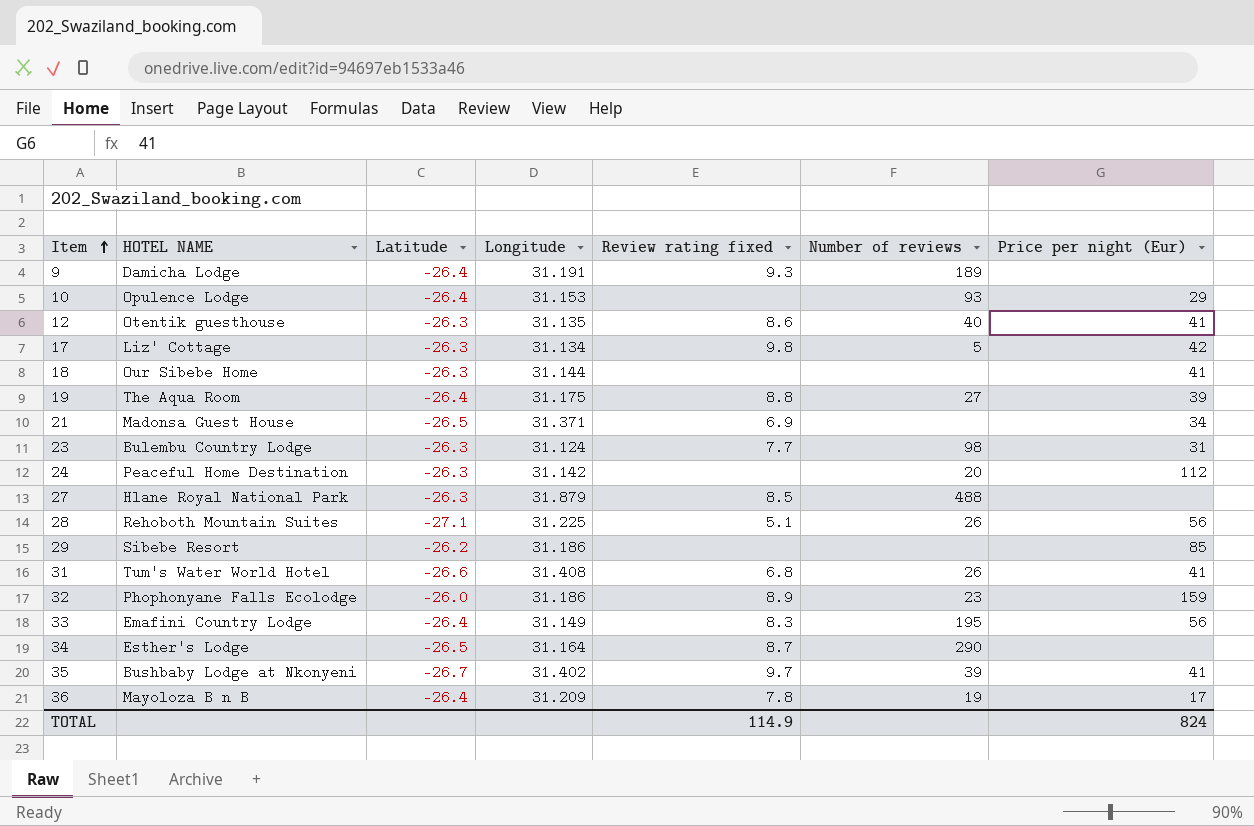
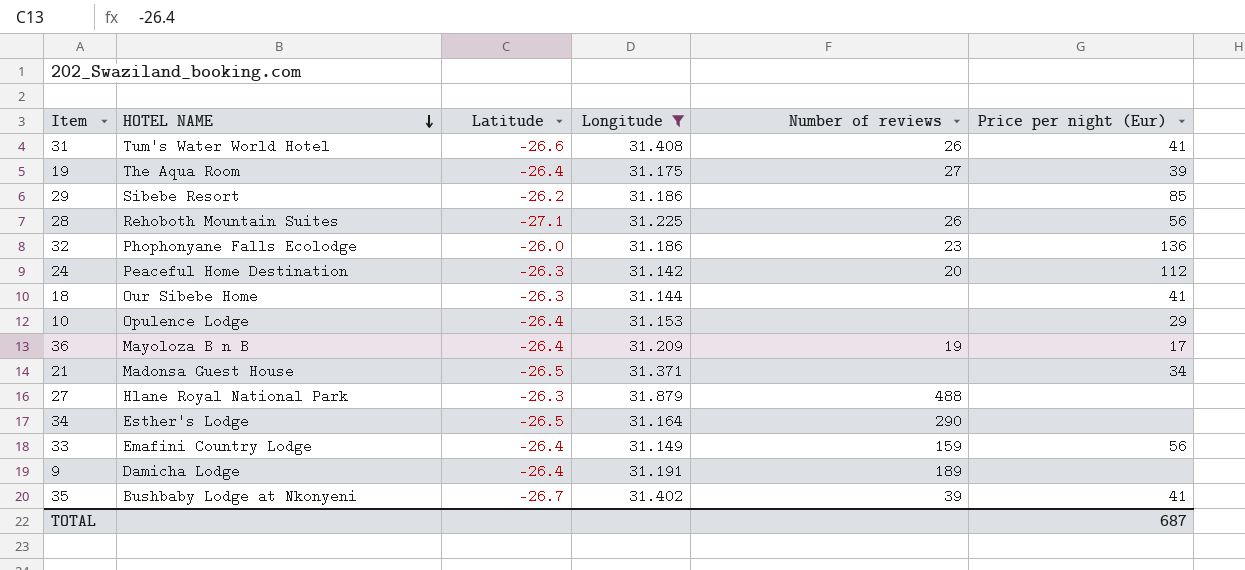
filter: none -> Longitude >= 31.142
row order: Item ascending -> HOTEL NAME descending
column Review rating fixed | position: 5 -> none
32 | Price per night (Eur): 159 -> 136
10 | Number of reviews: 93 -> none
33 | Number of reviews: 195 -> 159
TOTAL | Price per night (Eur): 824 -> 687

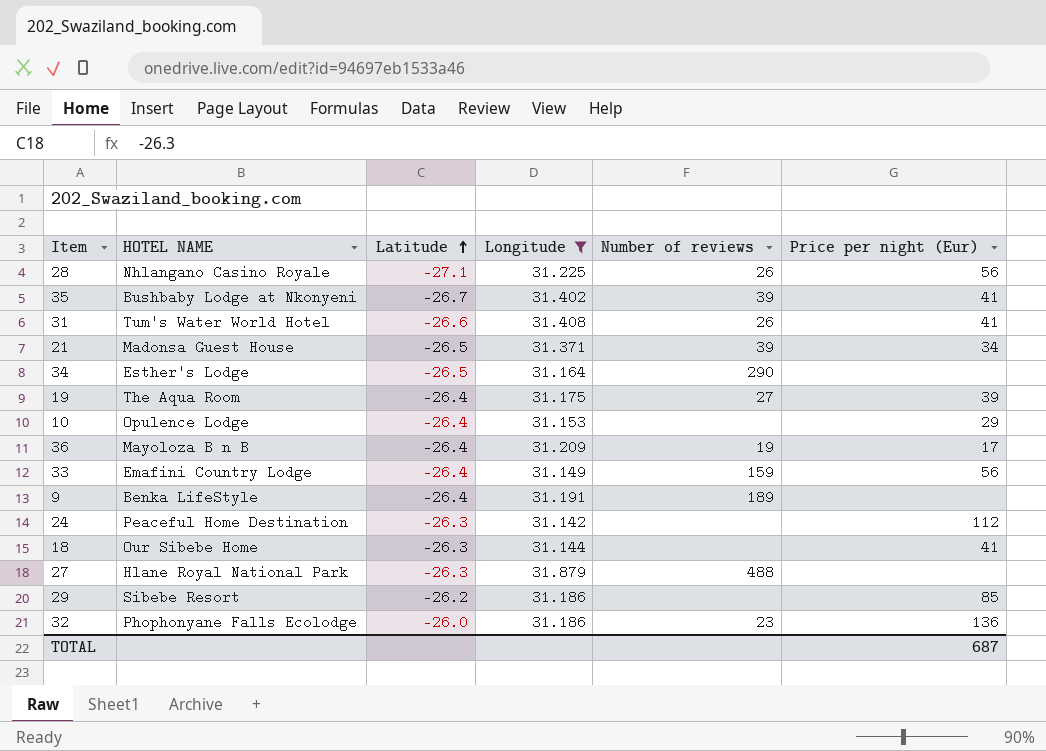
row order: HOTEL NAME descending -> Latitude ascending
28 | HOTEL NAME: Rehoboth Mountain Suites -> Nhlangano Casino Royale
21 | Number of reviews: none -> 39
9 | HOTEL NAME: Damicha Lodge -> Benka LifeStyle
24 | Number of reviews: 20 -> none

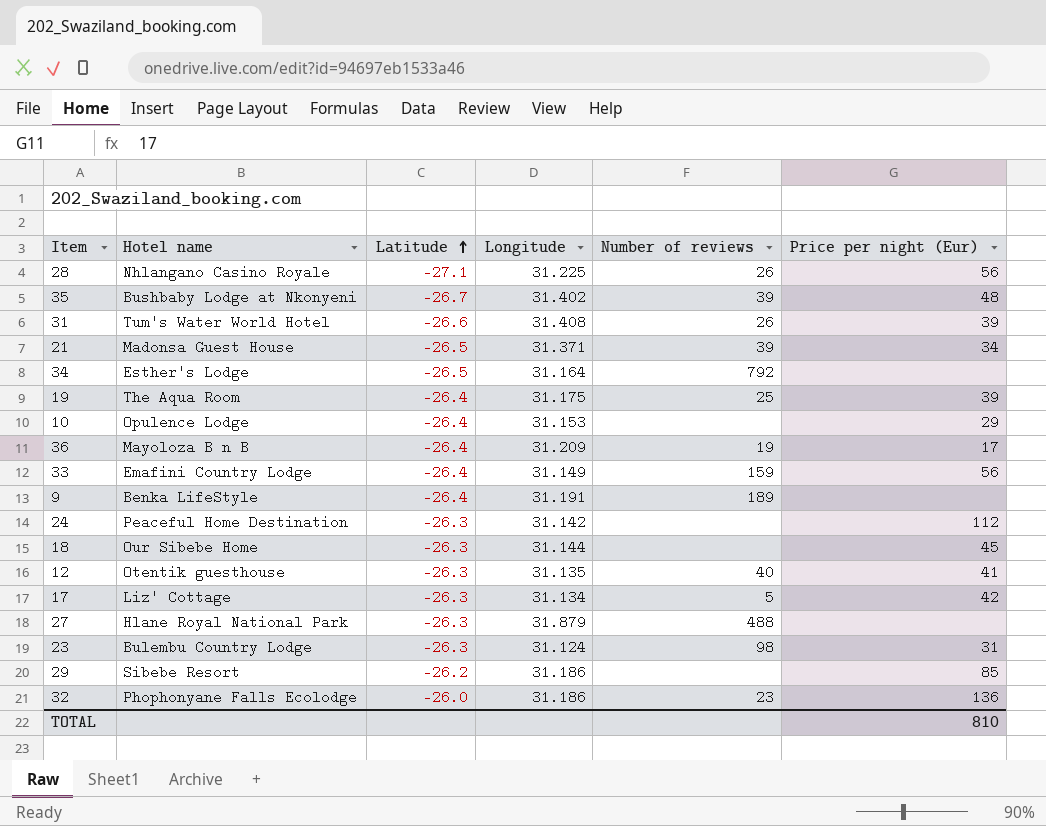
filter: Longitude >= 31.142 -> none
column name: HOTEL NAME -> Hotel name
35 | Price per night (Eur): 41 -> 48
31 | Price per night (Eur): 41 -> 39
34 | Number of reviews: 290 -> 792
19 | Number of reviews: 27 -> 25
18 | Price per night (Eur): 41 -> 45
TOTAL | Price per night (Eur): 687 -> 810

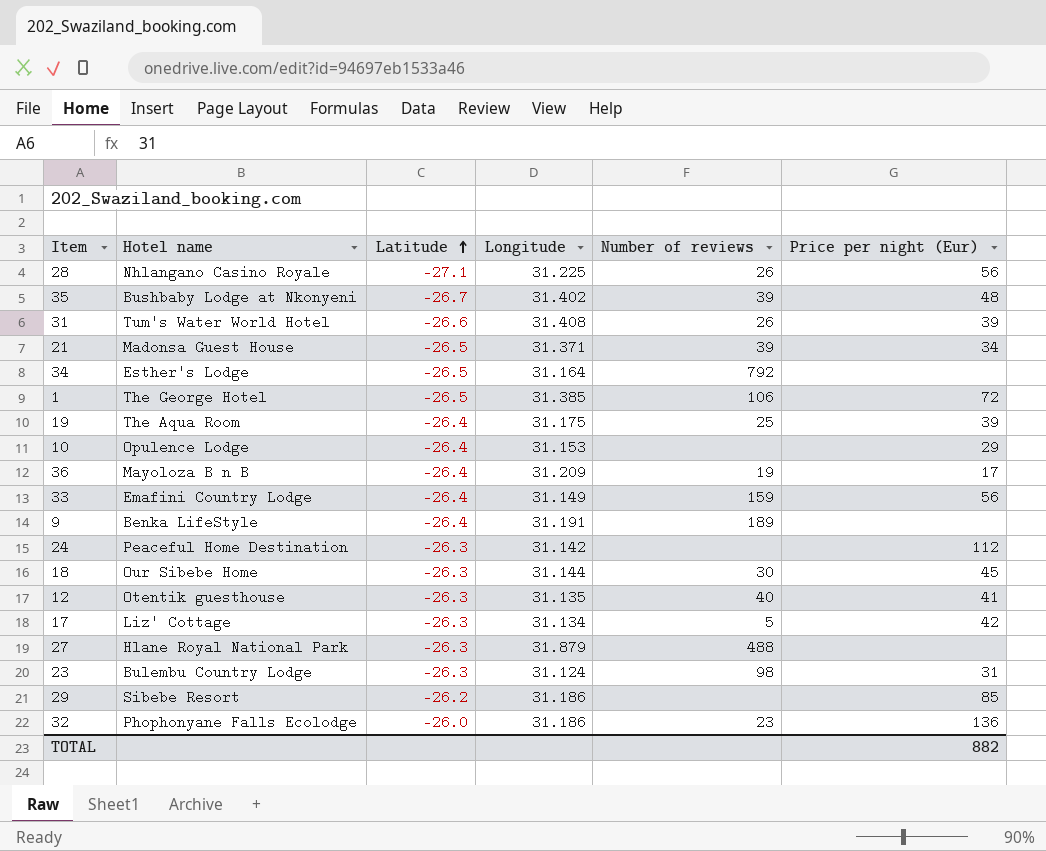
row 1: none -> The George Hotel | -26.5 | 31.385 | 106 | 72
18 | Number of reviews: none -> 30
TOTAL | Price per night (Eur): 810 -> 882

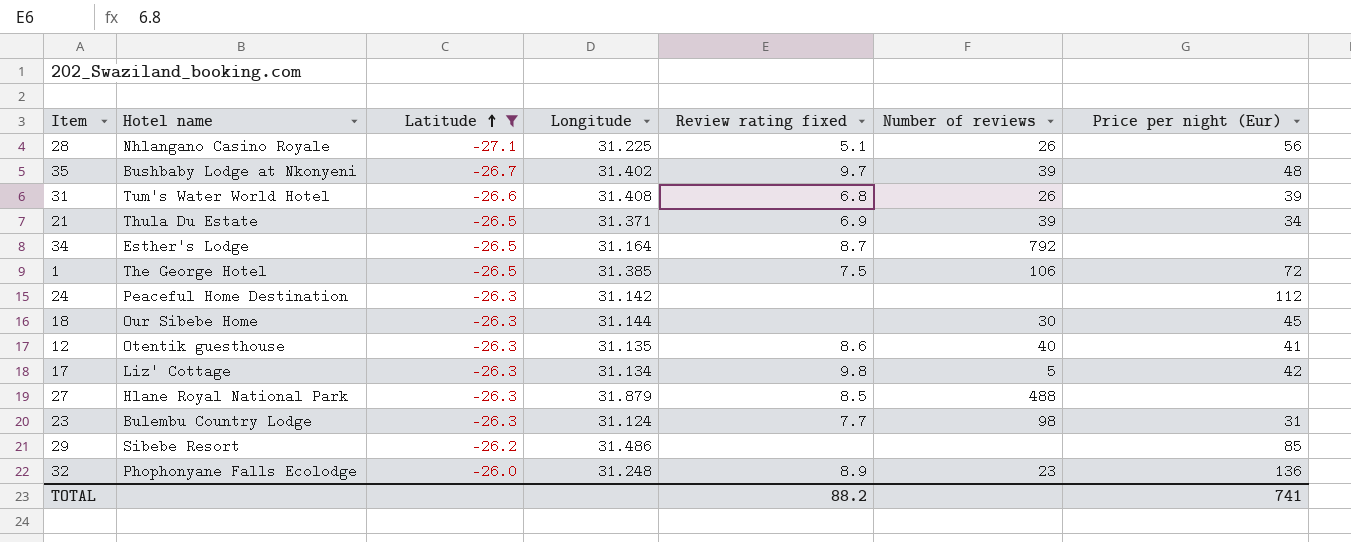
filter: none -> Latitude != -26.4
column Review rating fixed | position: none -> 5
21 | Hotel name: Madonsa Guest House -> Thula Du Estate
29 | Longitude: 31.186 -> 31.486
32 | Longitude: 31.186 -> 31.248
TOTAL | Price per night (Eur): 882 -> 741

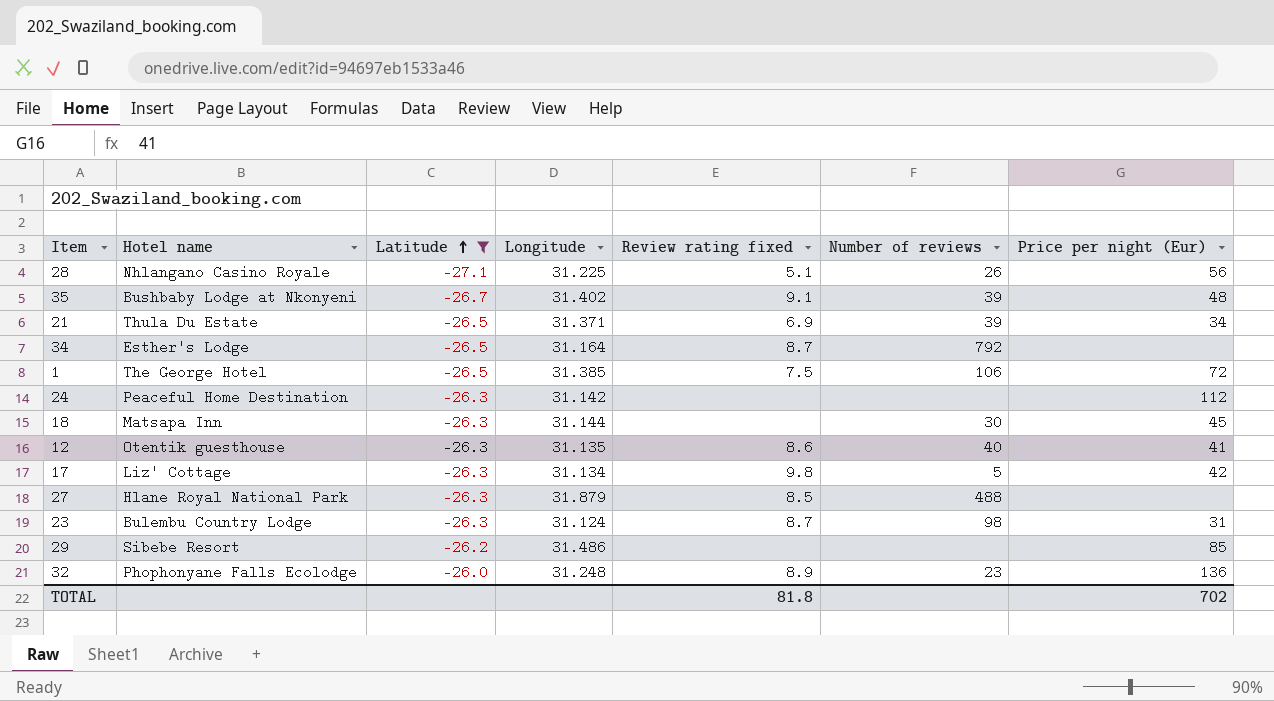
row 31: Tum's Water World Hotel | -26.6 | 31.408 | 6.8 | 26 | 39 -> none
35 | Review rating fixed: 9.7 -> 9.1
18 | Hotel name: Our Sibebe Home -> Matsapa Inn
23 | Review rating fixed: 7.7 -> 8.7
TOTAL | Review rating fixed: 88.2 -> 81.8
TOTAL | Price per night (Eur): 741 -> 702

